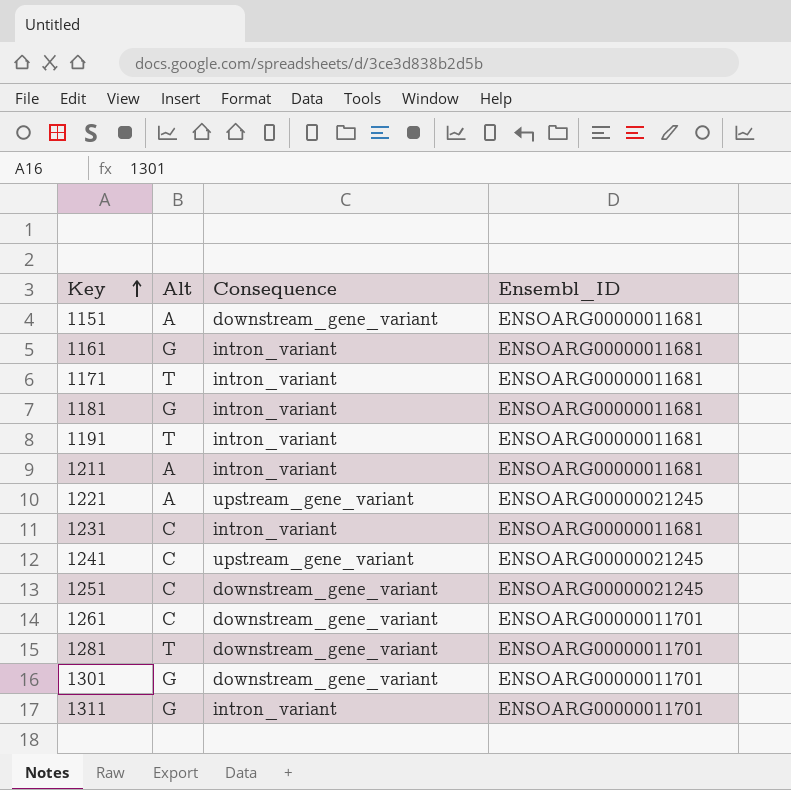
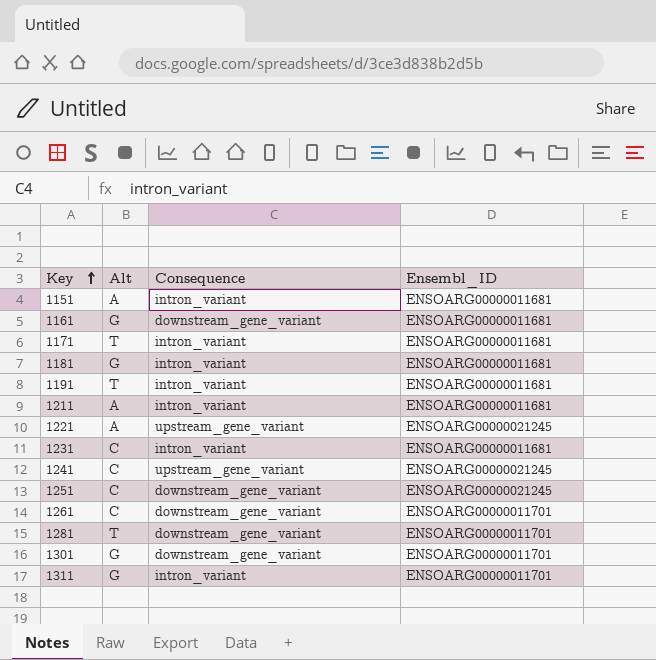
1151 | Consequence: downstream_gene_variant -> intron_variant
1161 | Consequence: intron_variant -> downstream_gene_variant

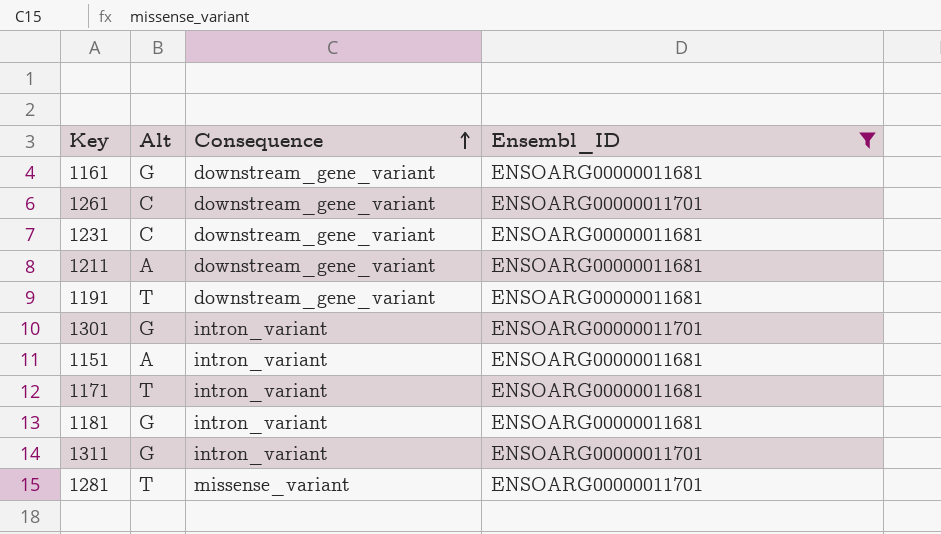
filter: none -> Ensembl_ID != ENSOARG00000021245
row order: Key ascending -> Consequence ascending
1231 | Consequence: intron_variant -> downstream_gene_variant
1211 | Consequence: intron_variant -> downstream_gene_variant
1191 | Consequence: intron_variant -> downstream_gene_variant
1301 | Consequence: downstream_gene_variant -> intron_variant
1281 | Consequence: downstream_gene_variant -> missense_variant

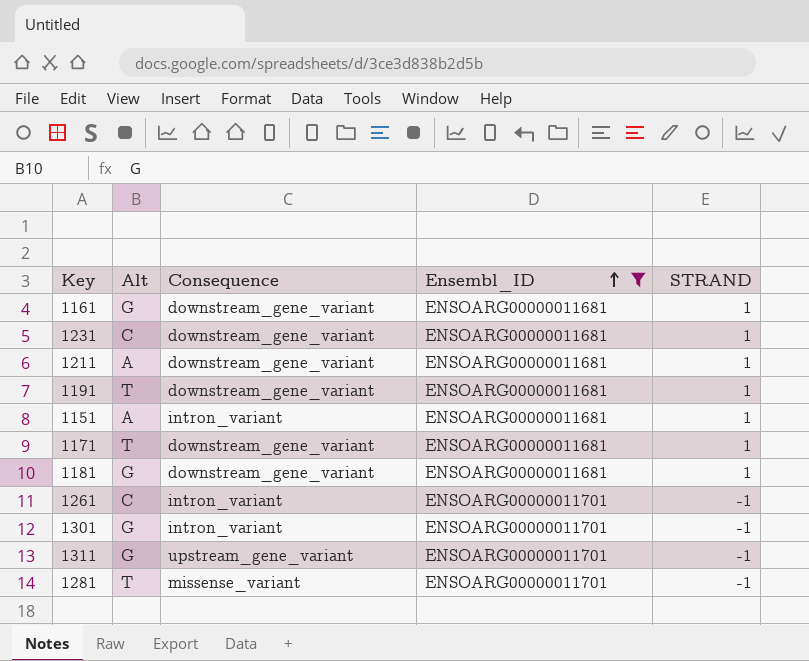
row order: Consequence ascending -> Ensembl_ID ascending
column STRAND | position: none -> 5
1171 | Consequence: intron_variant -> downstream_gene_variant
1181 | Consequence: intron_variant -> downstream_gene_variant
1261 | Consequence: downstream_gene_variant -> intron_variant
1311 | Consequence: intron_variant -> upstream_gene_variant

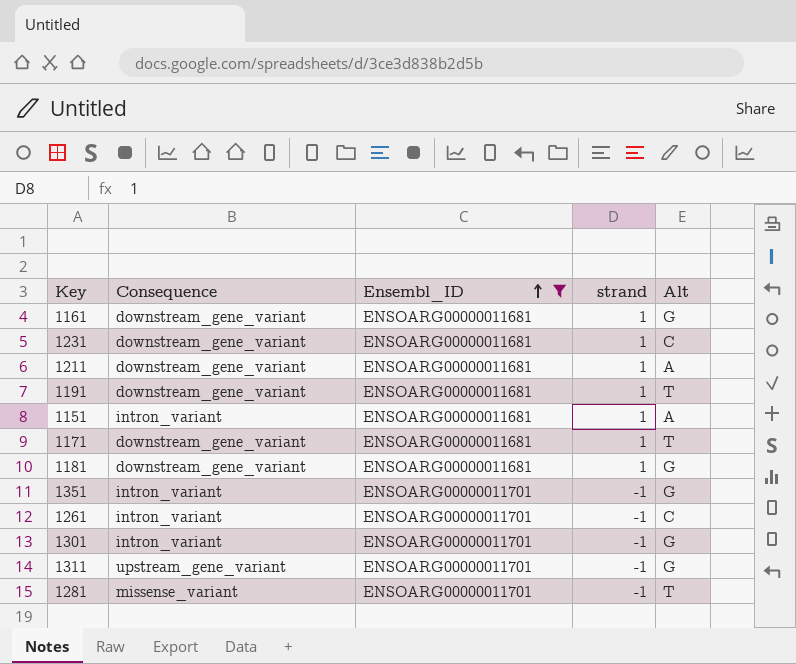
column name: STRAND -> strand
column Alt | position: 2 -> 5
row 1351: none -> intron_variant | ENSOARG00000011701 | -1 | G

